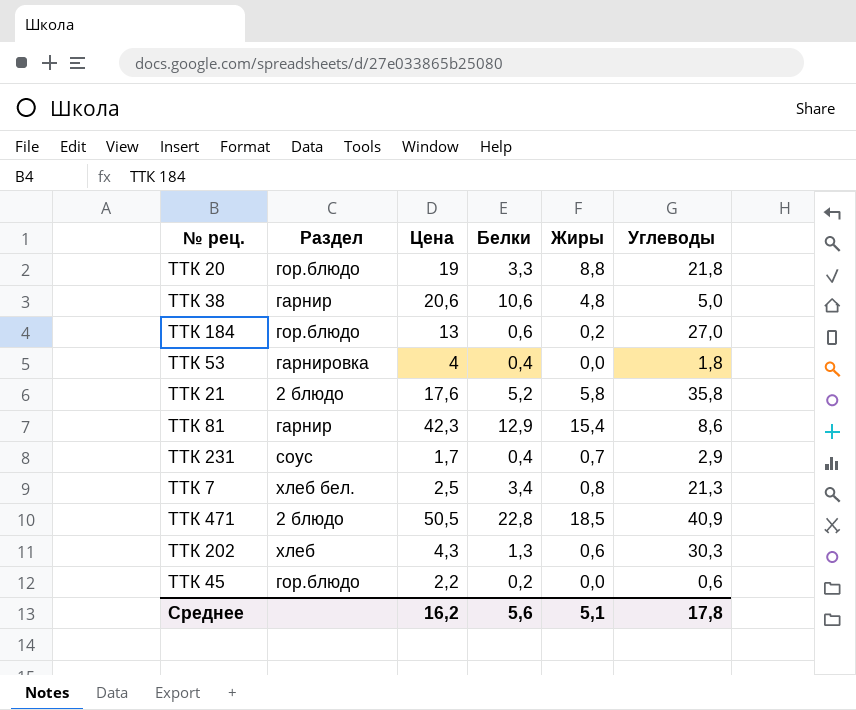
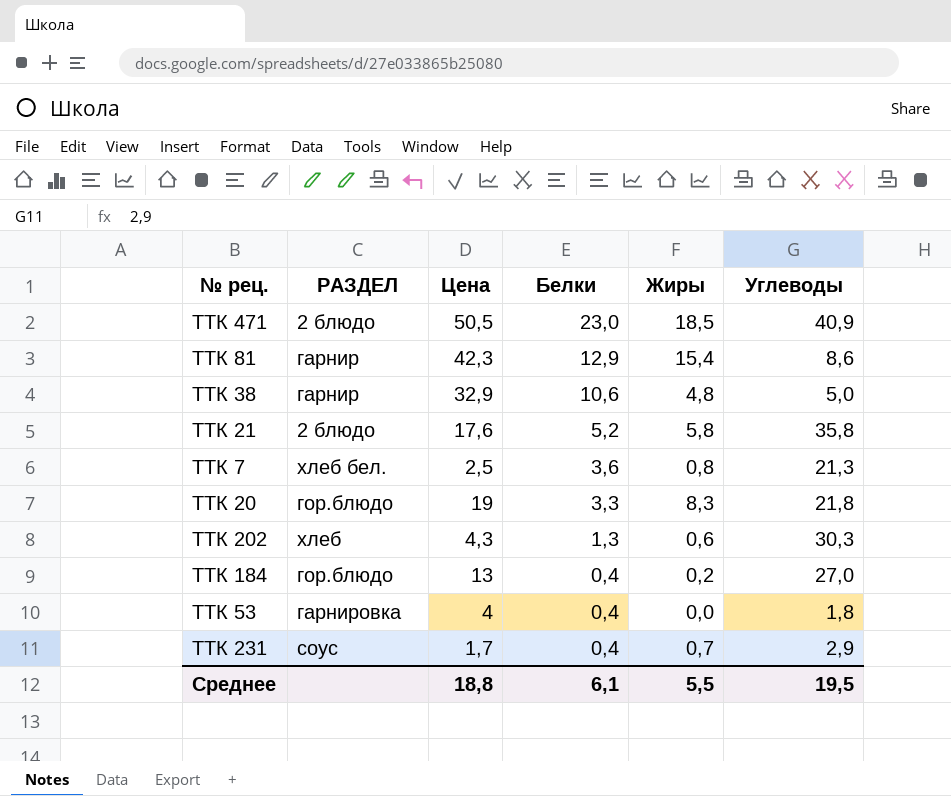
row order: none -> Белки descending
column name: Раздел -> РАЗДЕЛ
row ТТК 45: гор.блюдо | 2,2 | 0,2 | 0,0 | 0,6 -> none
ТТК 471 | Белки: 22,8 -> 23,0
ТТК 38 | Цена: 20,6 -> 32,9
ТТК 7 | Белки: 3,4 -> 3,6
ТТК 20 | Жиры: 8,8 -> 8,3
ТТК 184 | Белки: 0,6 -> 0,4
Среднее | Цена: 16,2 -> 18,8
Среднее | Белки: 5,6 -> 6,1
Среднее | Жиры: 5,1 -> 5,5
Среднее | Углеводы: 17,8 -> 19,5

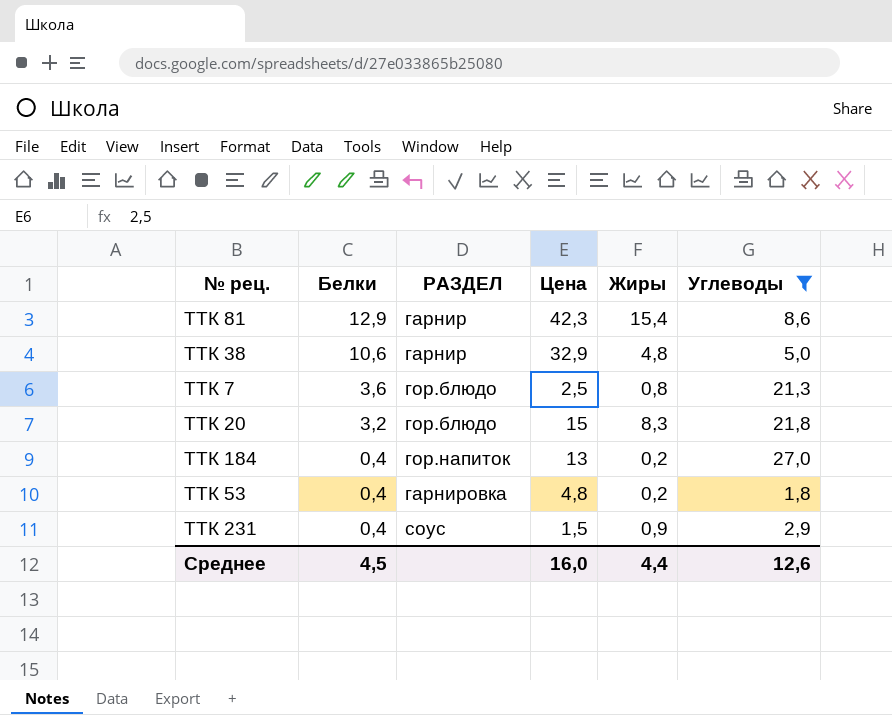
filter: none -> Углеводы <= 27,0
column Белки | position: 4 -> 2
ТТК 7 | РАЗДЕЛ: хлеб бел. -> гор.блюдо
ТТК 20 | Белки: 3,3 -> 3,2
ТТК 20 | Цена: 19 -> 15
ТТК 184 | РАЗДЕЛ: гор.блюдо -> гор.напиток
ТТК 53 | Цена: 4 -> 4,8
ТТК 53 | Жиры: 0,0 -> 0,2
ТТК 231 | Цена: 1,7 -> 1,5
ТТК 231 | Жиры: 0,7 -> 0,9
Среднее | Белки: 6,1 -> 4,5
Среднее | Цена: 18,8 -> 16,0
Среднее | Жиры: 5,5 -> 4,4
Среднее | Углеводы: 19,5 -> 12,6

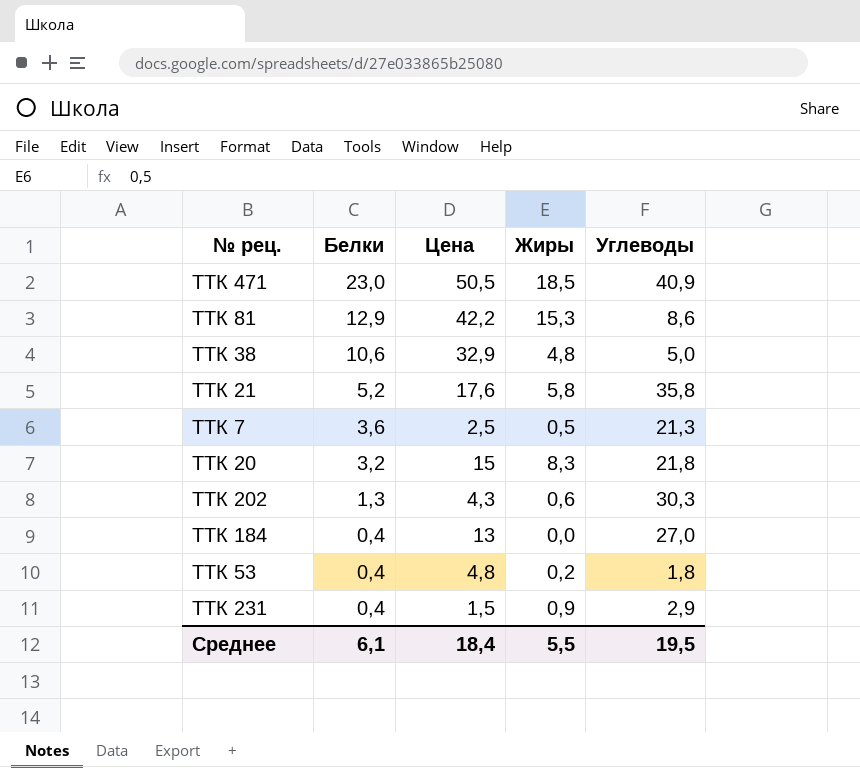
filter: Углеводы <= 27,0 -> none
column РАЗДЕЛ | position: 3 -> none
ТТК 81 | Цена: 42,3 -> 42,2
ТТК 81 | Жиры: 15,4 -> 15,3
ТТК 7 | Жиры: 0,8 -> 0,5
ТТК 184 | Жиры: 0,2 -> 0,0
Среднее | Белки: 4,5 -> 6,1
Среднее | Цена: 16,0 -> 18,4
Среднее | Жиры: 4,4 -> 5,5
Среднее | Углеводы: 12,6 -> 19,5

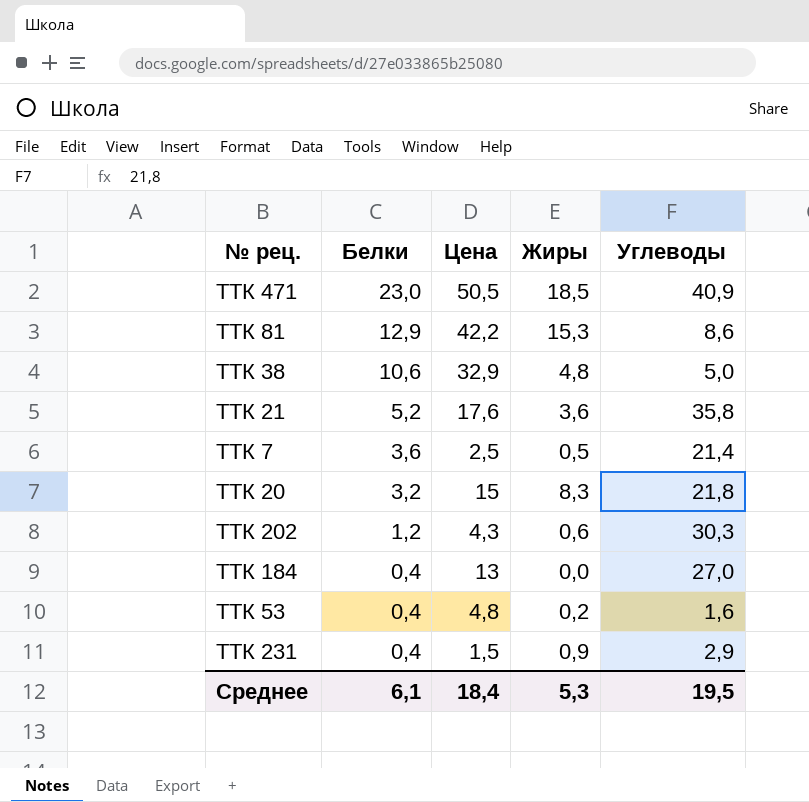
ТТК 21 | Жиры: 5,8 -> 3,6
ТТК 7 | Углеводы: 21,3 -> 21,4
ТТК 202 | Белки: 1,3 -> 1,2
ТТК 53 | Углеводы: 1,8 -> 1,6
Среднее | Жиры: 5,5 -> 5,3

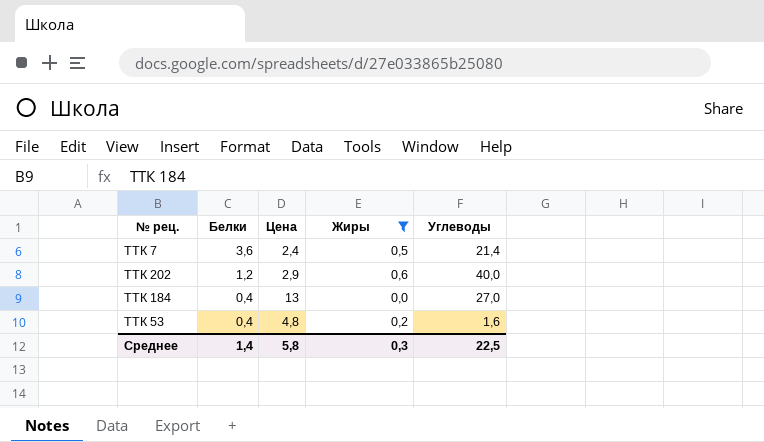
filter: none -> Жиры <= 0,6
ТТК 7 | Цена: 2,5 -> 2,4
ТТК 202 | Цена: 4,3 -> 2,9
ТТК 202 | Углеводы: 30,3 -> 40,0
Среднее | Белки: 6,1 -> 1,4
Среднее | Цена: 18,4 -> 5,8
Среднее | Жиры: 5,3 -> 0,3
Среднее | Углеводы: 19,5 -> 22,5

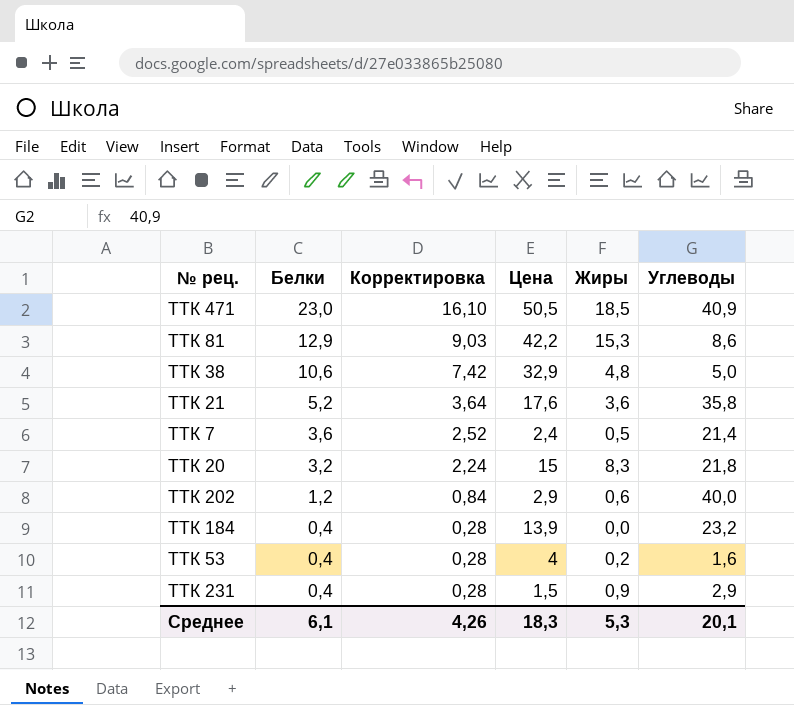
filter: Жиры <= 0,6 -> none
column Корректировка | formula: none -> [Белки] * 0,7
ТТК 184 | Цена: 13 -> 13,9
ТТК 184 | Углеводы: 27,0 -> 23,2
ТТК 53 | Цена: 4,8 -> 4
Среднее | Белки: 1,4 -> 6,1
Среднее | Цена: 5,8 -> 18,3
Среднее | Жиры: 0,3 -> 5,3
Среднее | Углеводы: 22,5 -> 20,1

